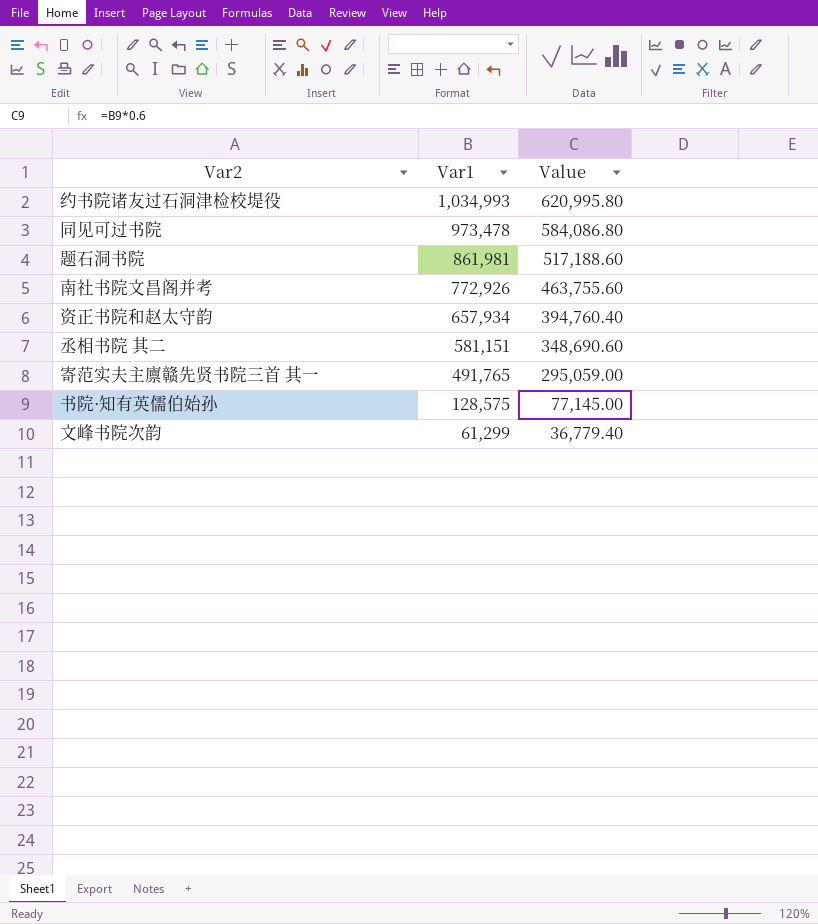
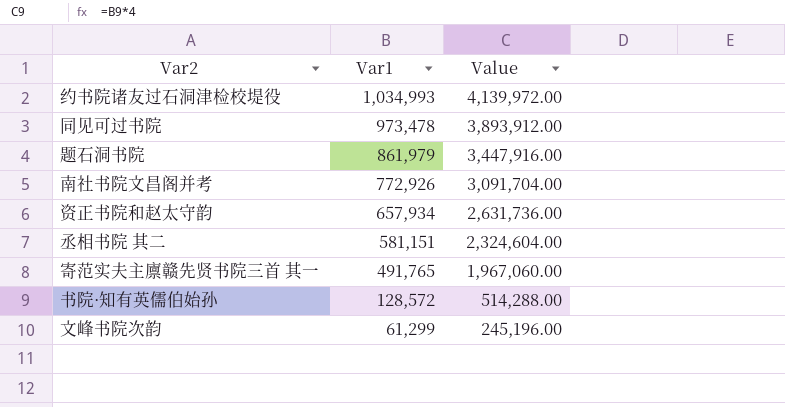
column Value | formula: [Var1] * 0.6 -> [Var1] * 4
题石洞书院 | Var1: 861,981 -> 861,979
书院·知有英儒伯始孙 | Var1: 128,575 -> 128,572

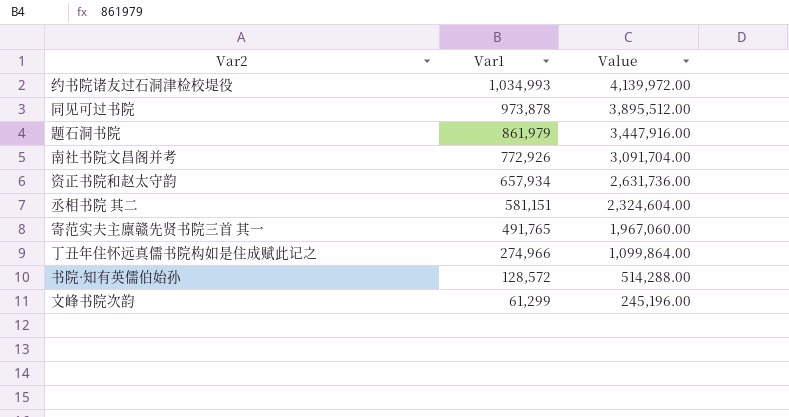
同见可过书院 | Var1: 973,478 -> 973,878
同见可过书院 | Value: 3,893,912.00 -> 3,895,512.00
row 丁丑年住怀远真儒书院构如是住成赋此记之: none -> 274,966 | 1,099,864.00

